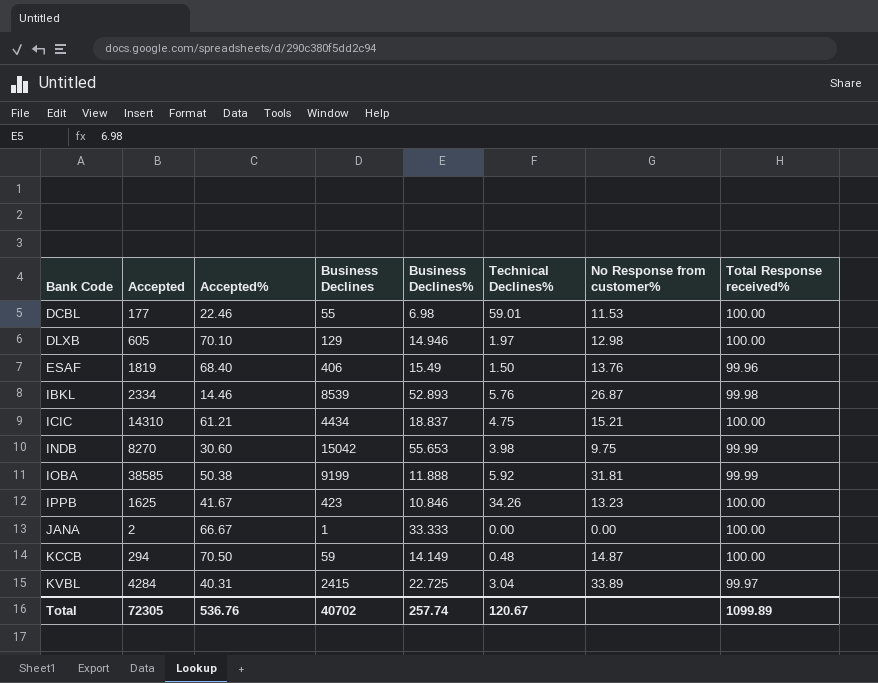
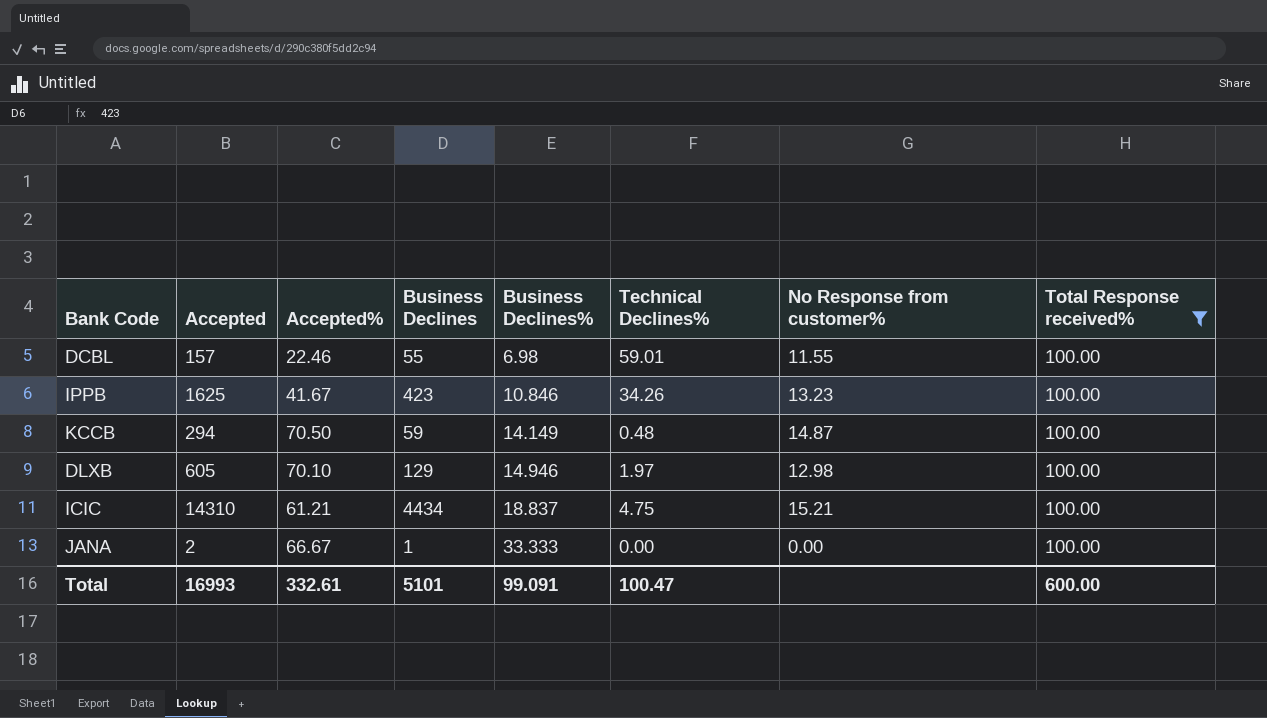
filter: none -> Total Response received% = 100.00
row order: Bank Code ascending -> Business Declines% ascending
DCBL | Accepted: 177 -> 157
DCBL | No Response from customer%: 11.53 -> 11.55
Total | Accepted: 72305 -> 16993
Total | Accepted%: 536.76 -> 332.61
Total | Business Declines: 40702 -> 5101
Total | Business Declines%: 257.74 -> 99.091
Total | Technical Declines%: 120.67 -> 100.47
Total | Total Response received%: 1099.89 -> 600.00

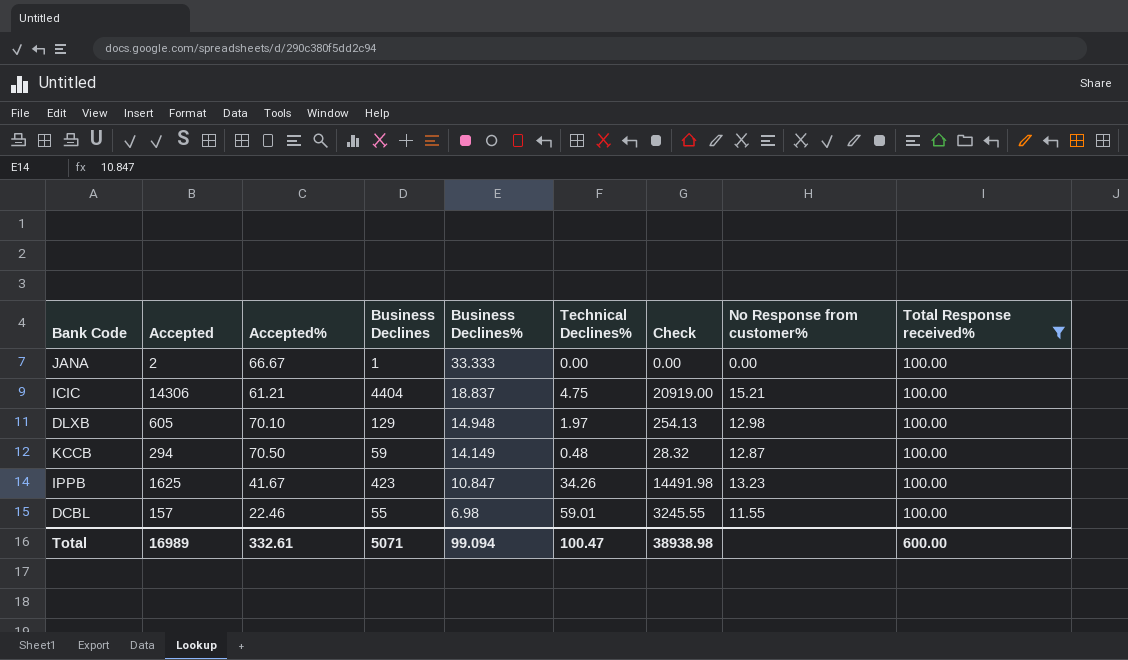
row order: Business Declines% ascending -> Business Declines% descending
column Check | formula: none -> [Business Declines] * [Technical Declines%]
ICIC | Accepted: 14310 -> 14306
ICIC | Business Declines: 4434 -> 4404
DLXB | Business Declines%: 14.946 -> 14.948
KCCB | No Response from customer%: 14.87 -> 12.87
IPPB | Business Declines%: 10.846 -> 10.847
Total | Accepted: 16993 -> 16989
Total | Business Declines: 5101 -> 5071
Total | Business Declines%: 99.091 -> 99.094

